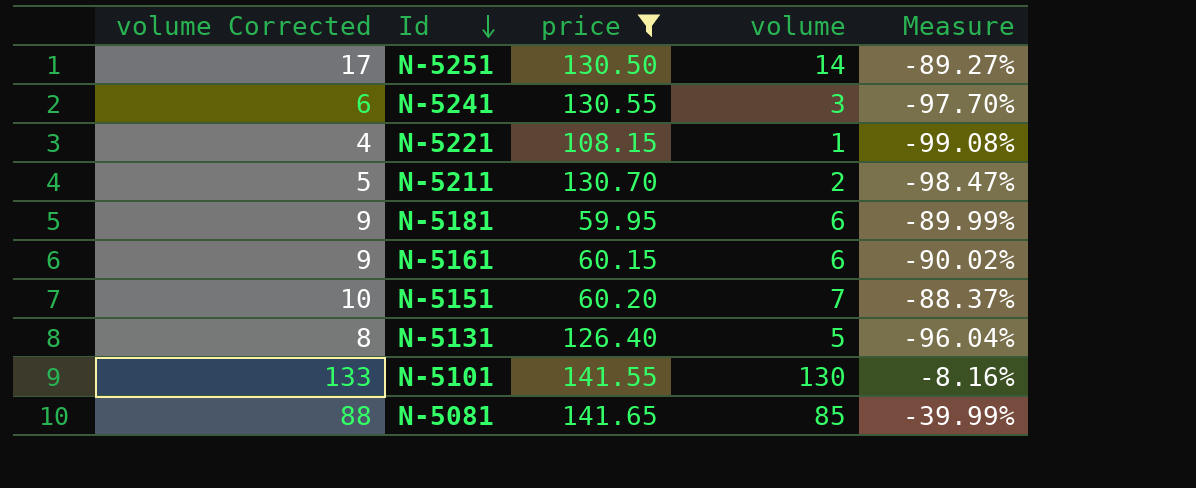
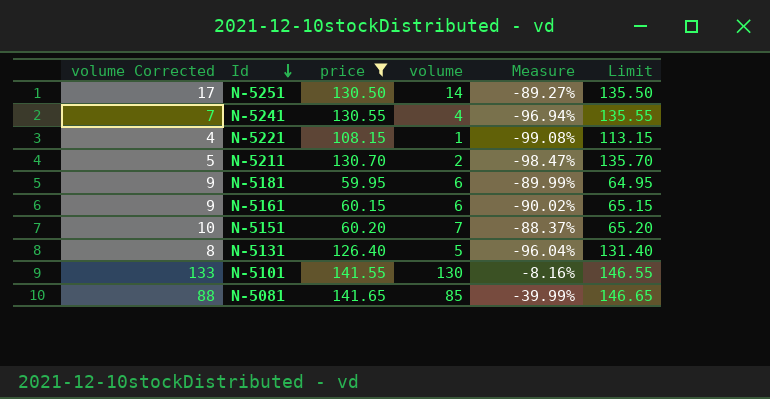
column Limit | formula: none -> [price] + 5
N-5241 | volume Corrected: 6 -> 7
N-5241 | volume: 3 -> 4
N-5241 | Measure: -97.70% -> -96.94%

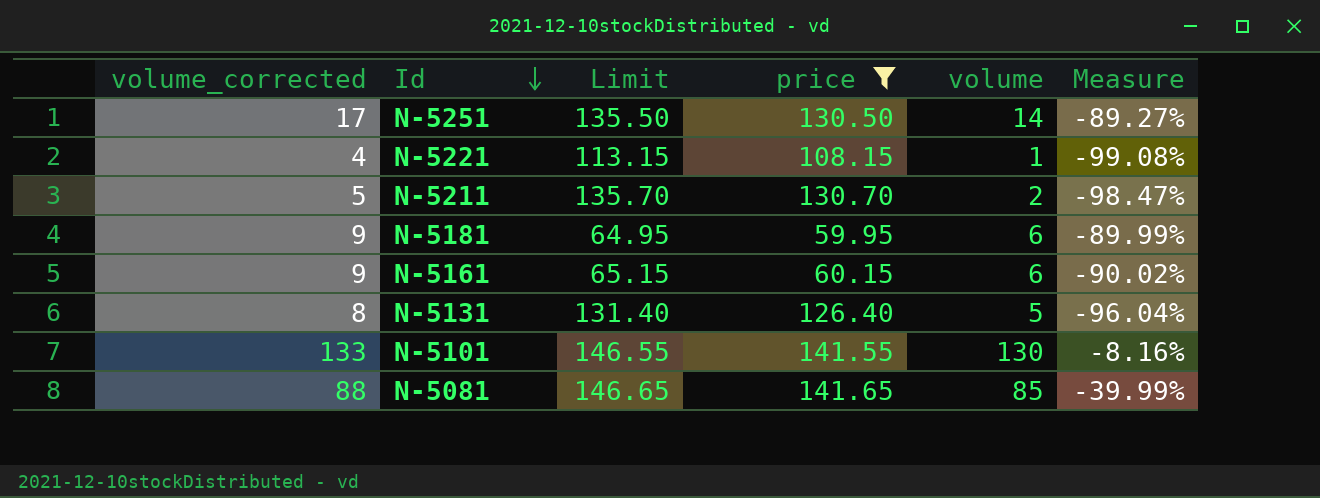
column name: volume Corrected -> volume_corrected
column Limit | position: 6 -> 3
row N-5241: 7 | 130.55 | 4 | -96.94% | 135.55 -> none
row N-5151: 10 | 60.20 | 7 | -88.37% | 65.20 -> none

